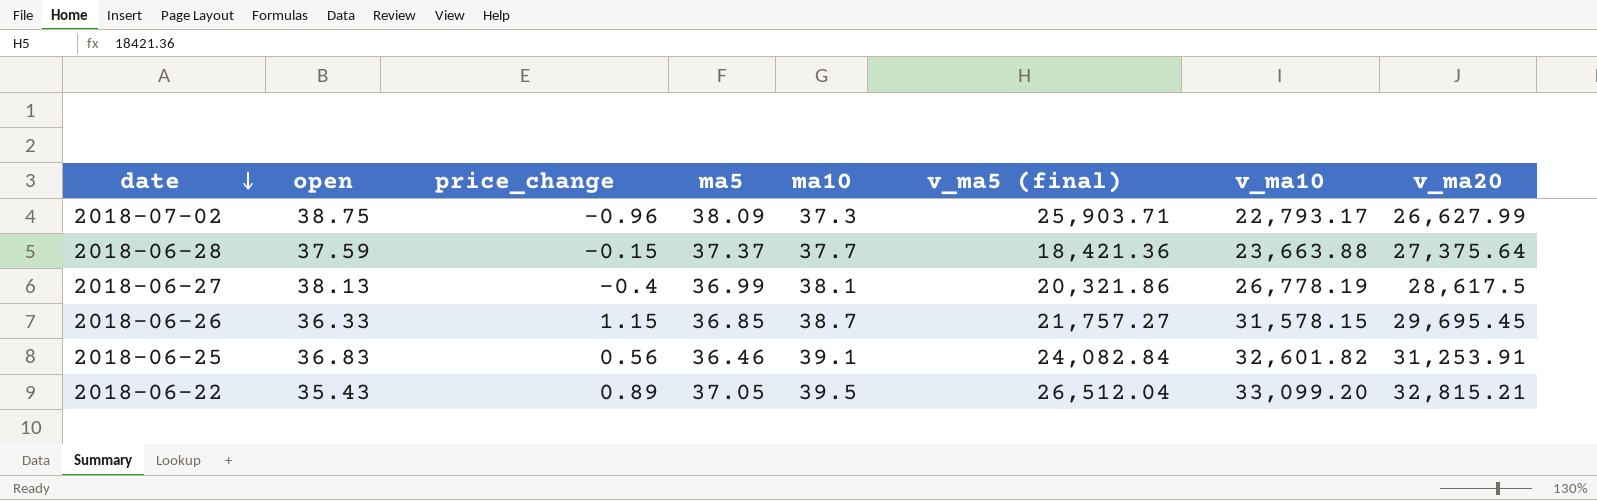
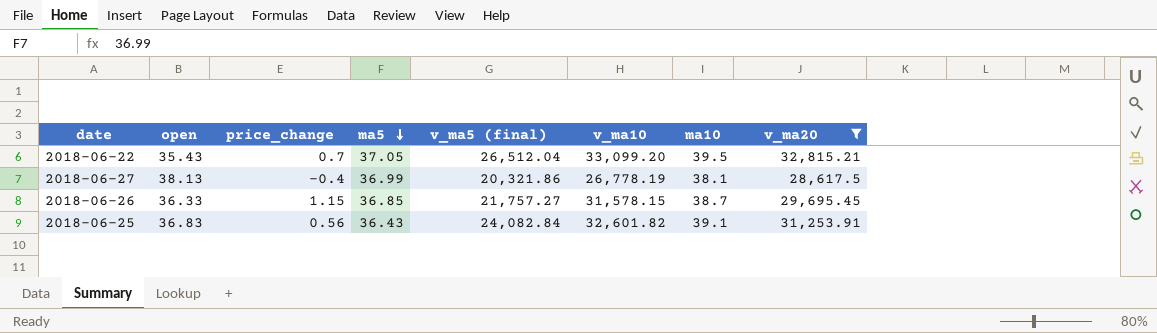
filter: none -> v_ma20 >= 28,617.5
row order: date descending -> ma5 descending
column ma10 | position: 5 -> 7
2018-06-22 | price_change: 0.89 -> 0.7
2018-06-25 | ma5: 36.46 -> 36.43

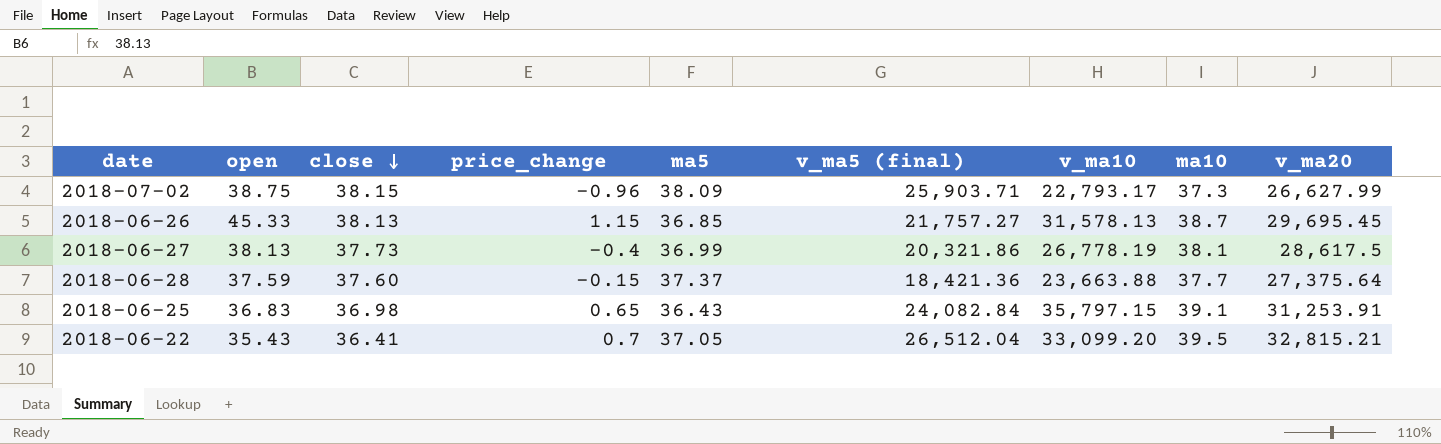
filter: v_ma20 >= 28,617.5 -> none
row order: ma5 descending -> close descending
column close | position: none -> 3
2018-06-26 | open: 36.33 -> 45.33
2018-06-26 | v_ma10: 31,578.15 -> 31,578.13
2018-06-25 | price_change: 0.56 -> 0.65
2018-06-25 | v_ma10: 32,601.82 -> 35,797.15

